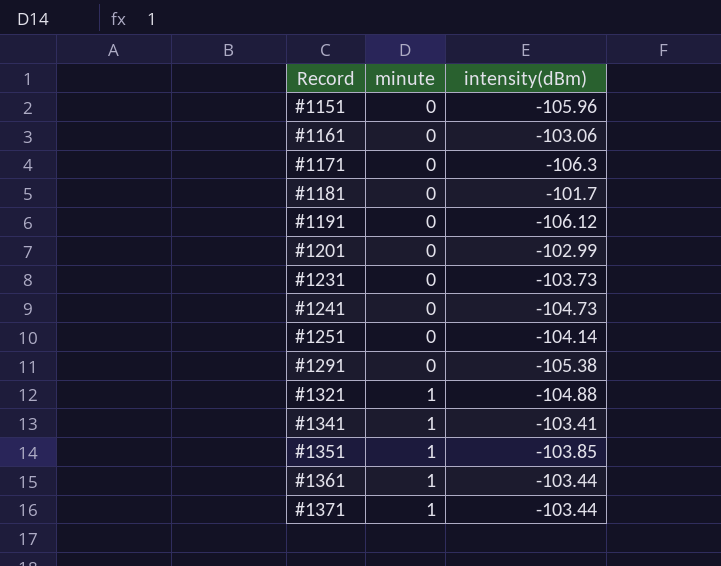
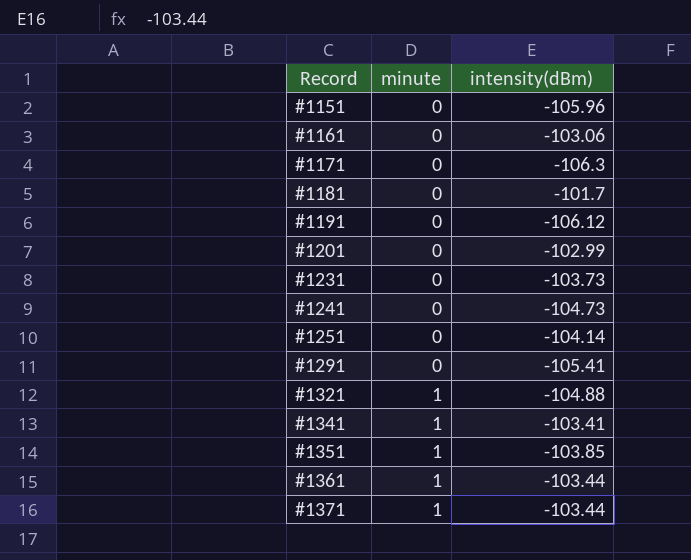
#1291 | intensity(dBm): -105.38 -> -105.41

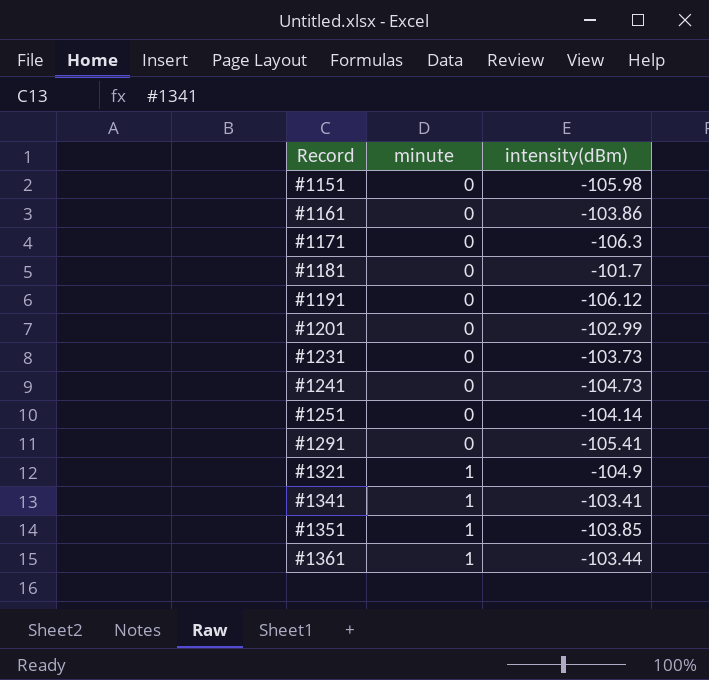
row #1371: 1 | -103.44 -> none
#1151 | intensity(dBm): -105.96 -> -105.98
#1161 | intensity(dBm): -103.06 -> -103.86
#1321 | intensity(dBm): -104.88 -> -104.9

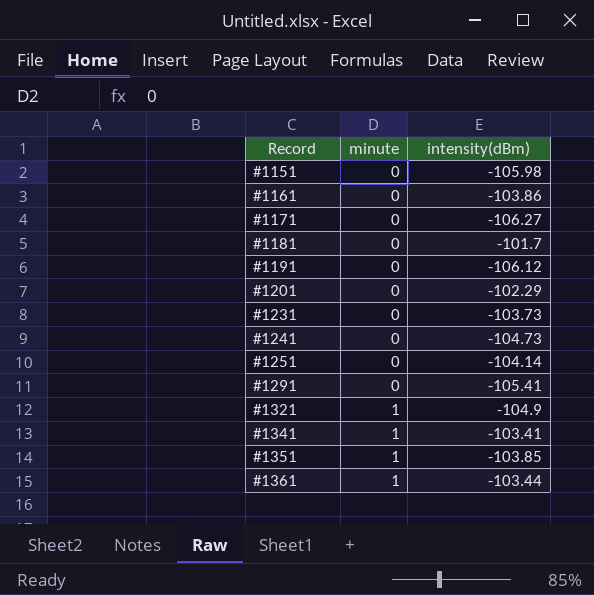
#1171 | intensity(dBm): -106.3 -> -106.27
#1201 | intensity(dBm): -102.99 -> -102.29

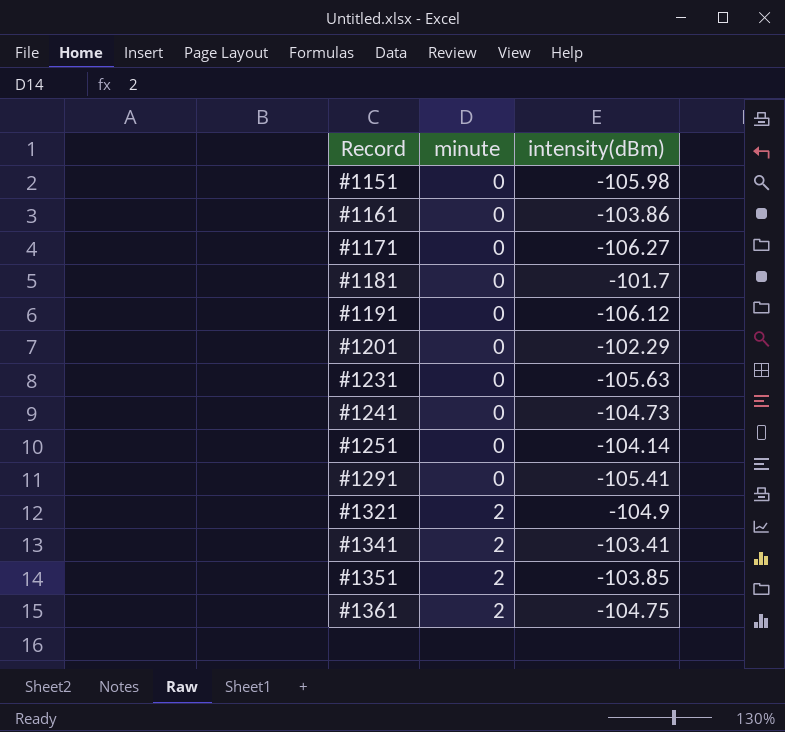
#1231 | intensity(dBm): -103.73 -> -105.63
#1321 | minute: 1 -> 2
#1341 | minute: 1 -> 2
#1351 | minute: 1 -> 2
#1361 | minute: 1 -> 2
#1361 | intensity(dBm): -103.44 -> -104.75

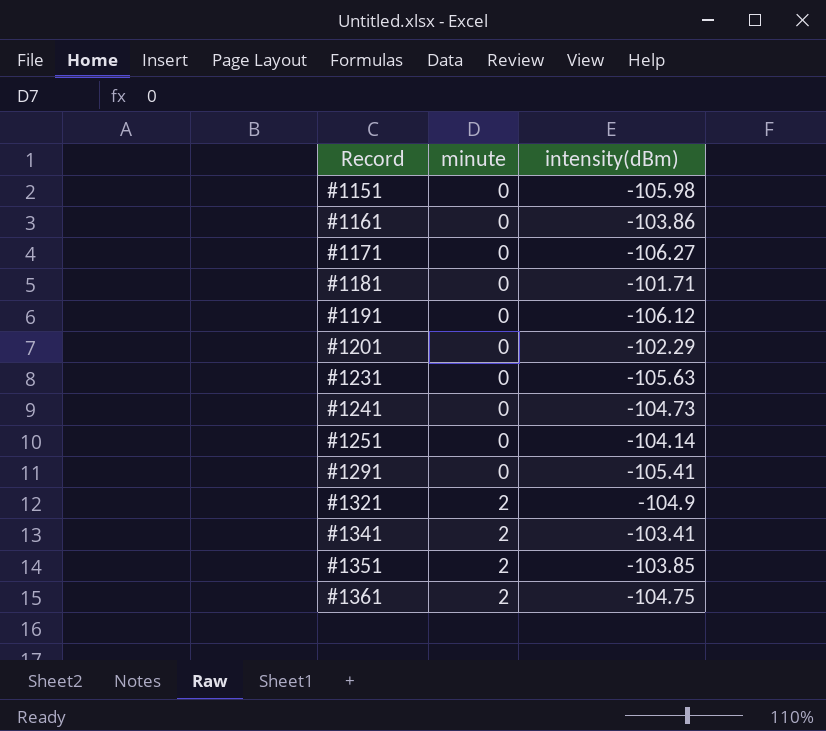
#1181 | intensity(dBm): -101.7 -> -101.71

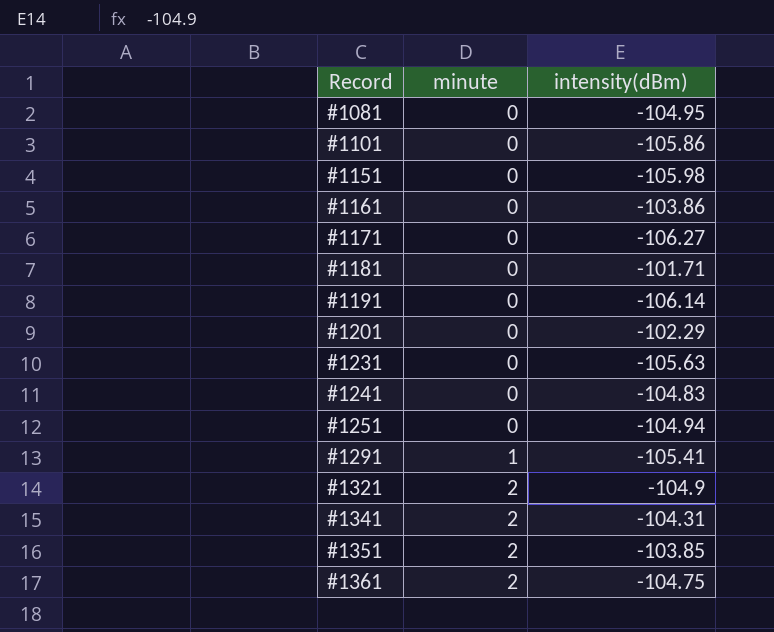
row #1081: none -> 0 | -104.95
row #1101: none -> 0 | -105.86
#1191 | intensity(dBm): -106.12 -> -106.14
#1241 | intensity(dBm): -104.73 -> -104.83
#1251 | intensity(dBm): -104.14 -> -104.94
#1291 | minute: 0 -> 1
#1341 | intensity(dBm): -103.41 -> -104.31

